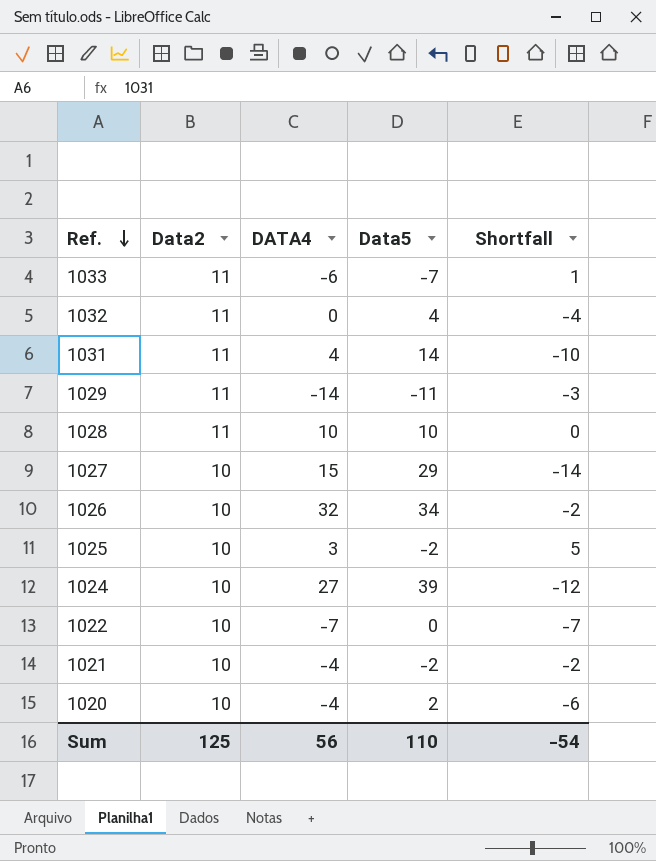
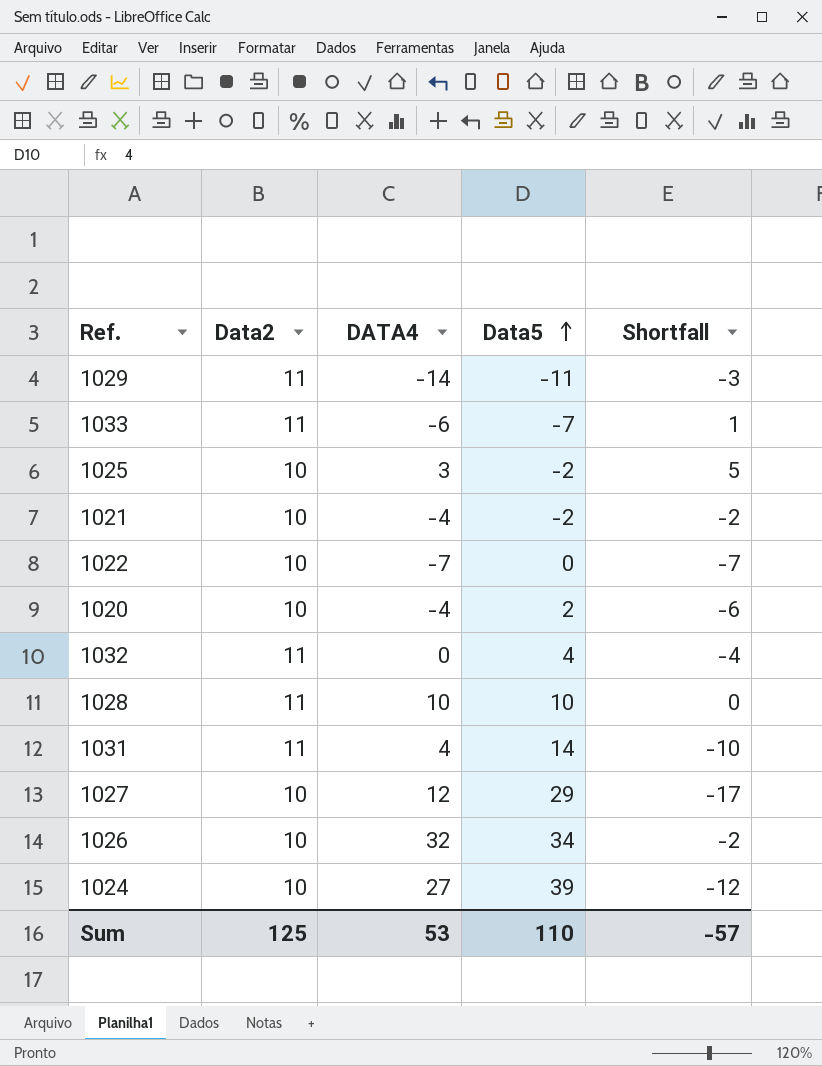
row order: Ref. descending -> Data5 ascending
1027 | DATA4: 15 -> 12
1027 | Shortfall: -14 -> -17
Sum | DATA4: 56 -> 53
Sum | Shortfall: -54 -> -57

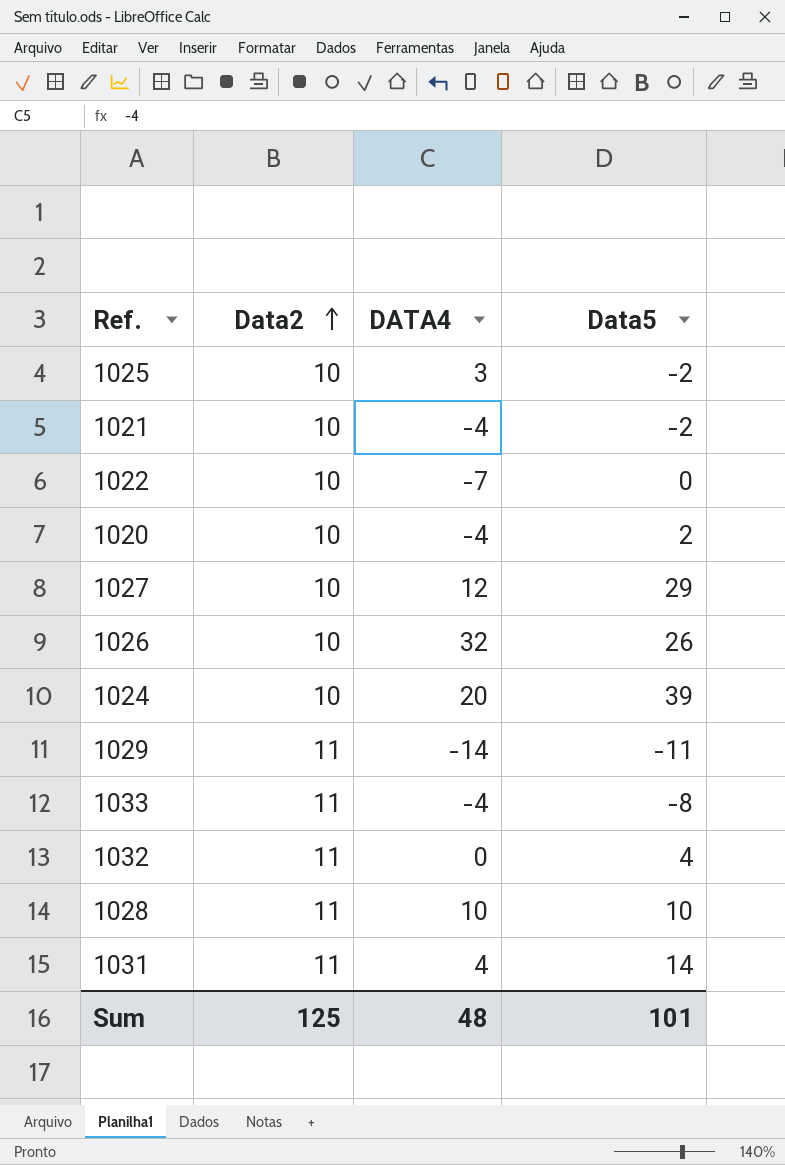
row order: Data5 ascending -> Data2 ascending
column Shortfall | formula: [DATA4] - [Data5] -> none
1026 | Data5: 34 -> 26
1024 | DATA4: 27 -> 20
1033 | DATA4: -6 -> -4
1033 | Data5: -7 -> -8
Sum | DATA4: 53 -> 48
Sum | Data5: 110 -> 101

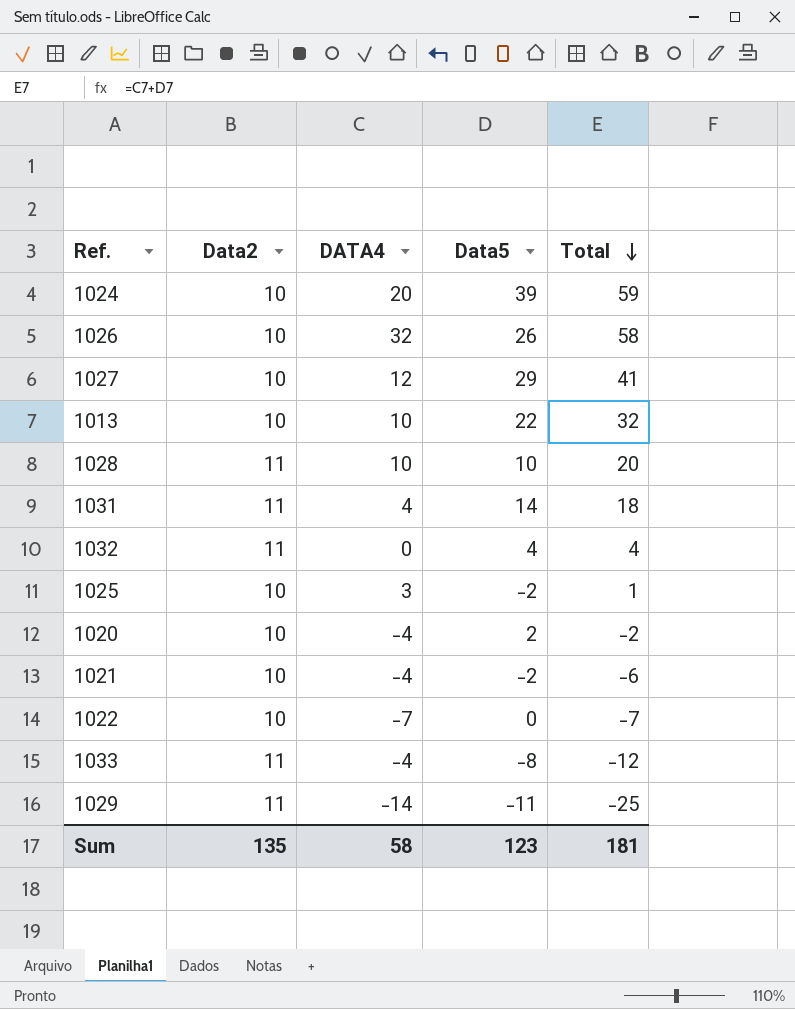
row order: Data2 ascending -> Total descending
column Total | formula: none -> [DATA4] + [Data5]
row 1013: none -> 10 | 10 | 22 | 32
Sum | Data2: 125 -> 135
Sum | DATA4: 48 -> 58
Sum | Data5: 101 -> 123

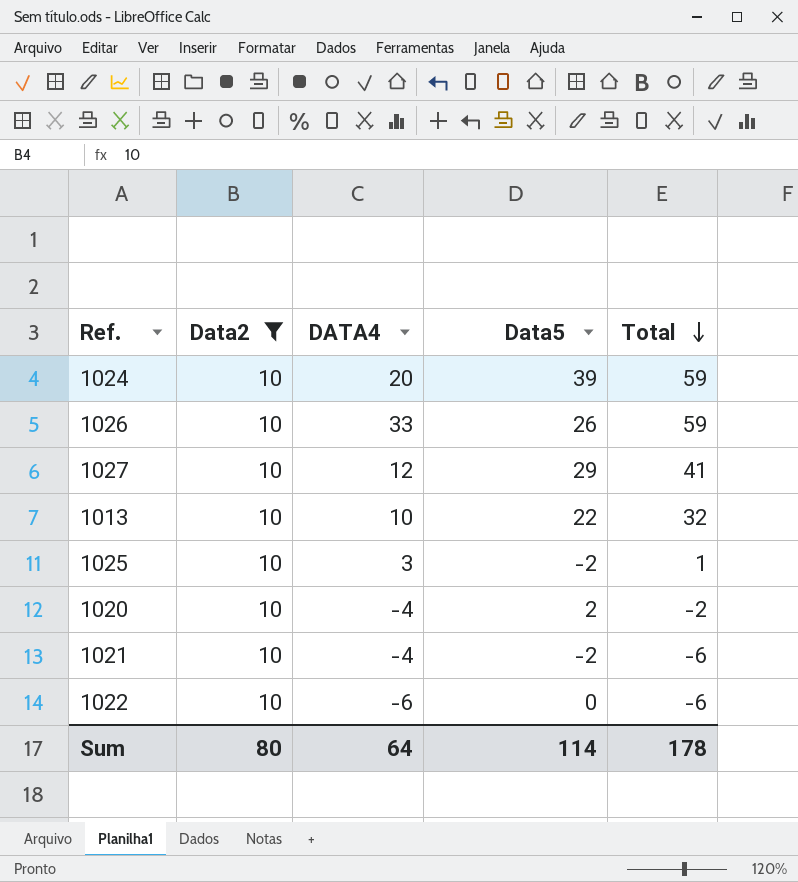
filter: none -> Data2 = 10
1026 | DATA4: 32 -> 33
1026 | Total: 58 -> 59
1022 | DATA4: -7 -> -6
1022 | Total: -7 -> -6
Sum | Data2: 135 -> 80
Sum | DATA4: 58 -> 64
Sum | Data5: 123 -> 114
Sum | Total: 181 -> 178

